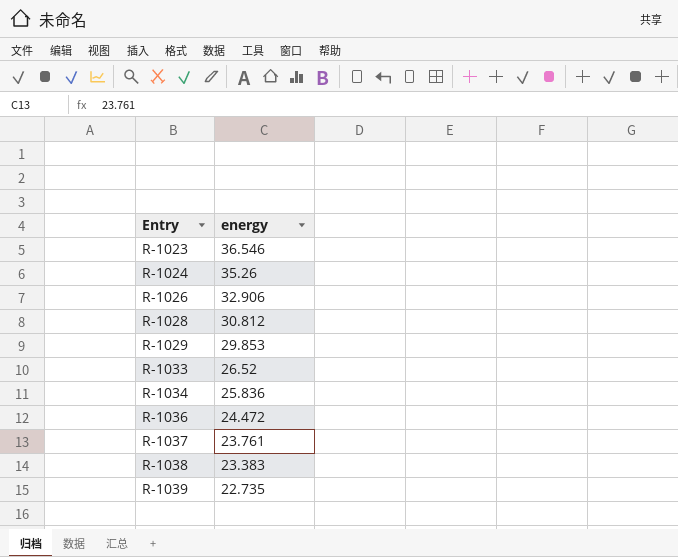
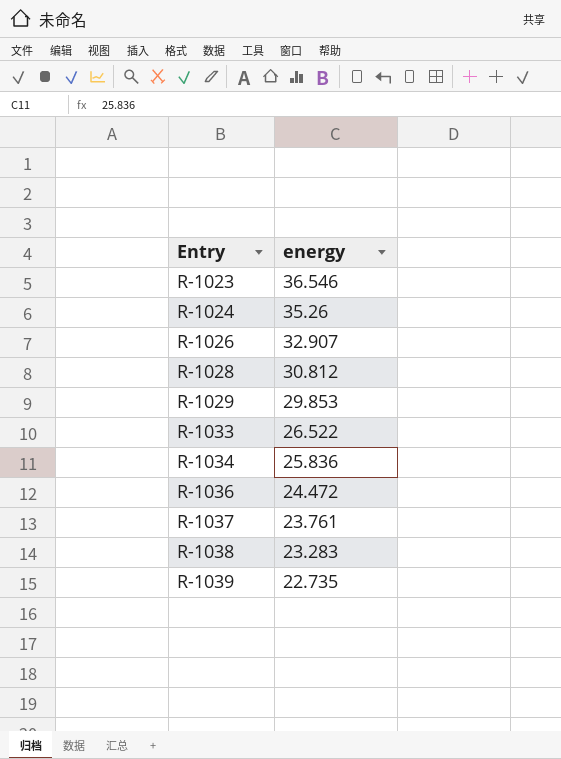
R-1026 | energy: 32.906 -> 32.907
R-1033 | energy: 26.52 -> 26.522
R-1038 | energy: 23.383 -> 23.283

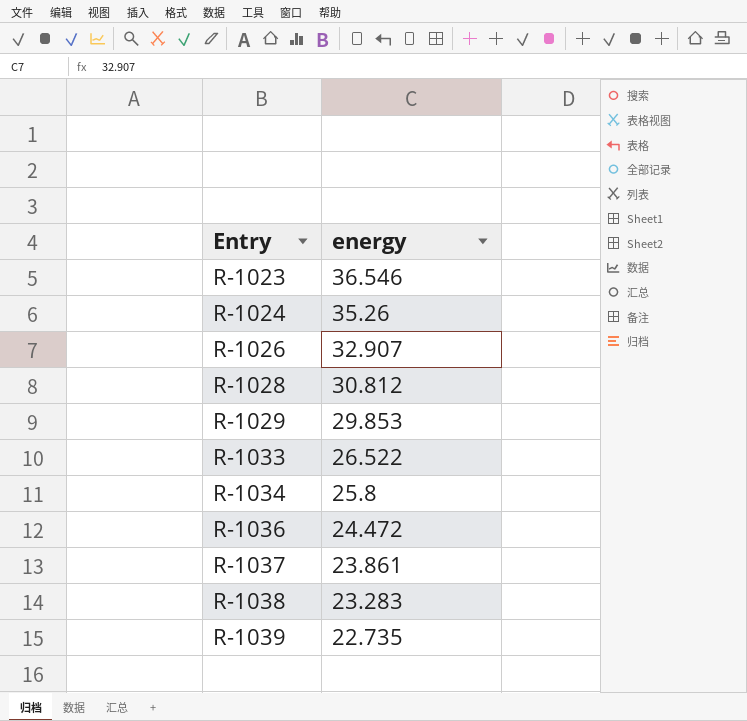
R-1034 | energy: 25.836 -> 25.8
R-1037 | energy: 23.761 -> 23.861

